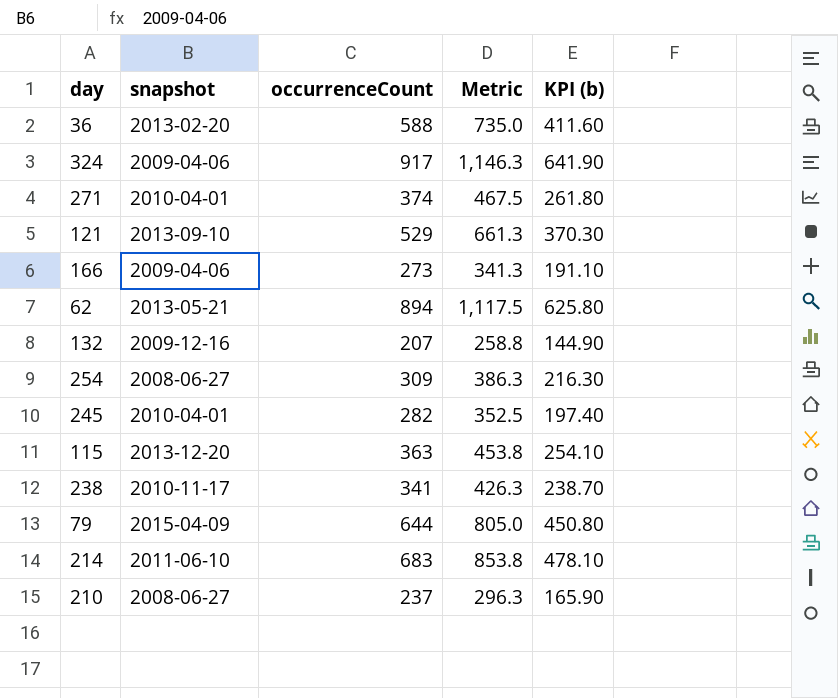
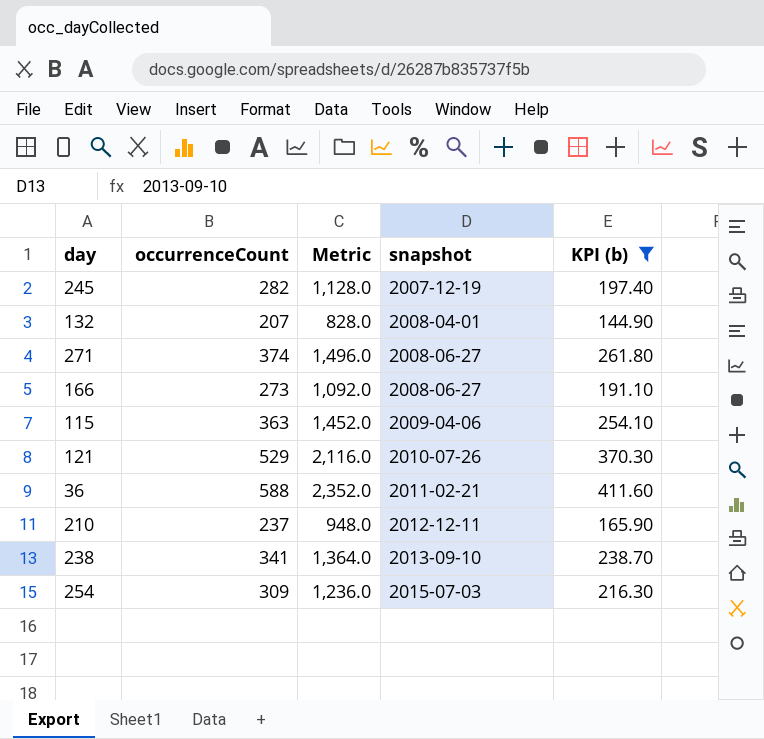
filter: none -> KPI (b) <= 411.60
row order: none -> snapshot ascending
column Metric | formula: [occurrenceCount] * 1.25 -> [occurrenceCount] * 4
column snapshot | position: 2 -> 4
245 | snapshot: 2010-04-01 -> 2007-12-19
132 | snapshot: 2009-12-16 -> 2008-04-01
271 | snapshot: 2010-04-01 -> 2008-06-27
166 | snapshot: 2009-04-06 -> 2008-06-27
115 | snapshot: 2013-12-20 -> 2009-04-06
121 | snapshot: 2013-09-10 -> 2010-07-26
36 | snapshot: 2013-02-20 -> 2011-02-21
210 | snapshot: 2008-06-27 -> 2012-12-11
238 | snapshot: 2010-11-17 -> 2013-09-10
254 | snapshot: 2008-06-27 -> 2015-07-03

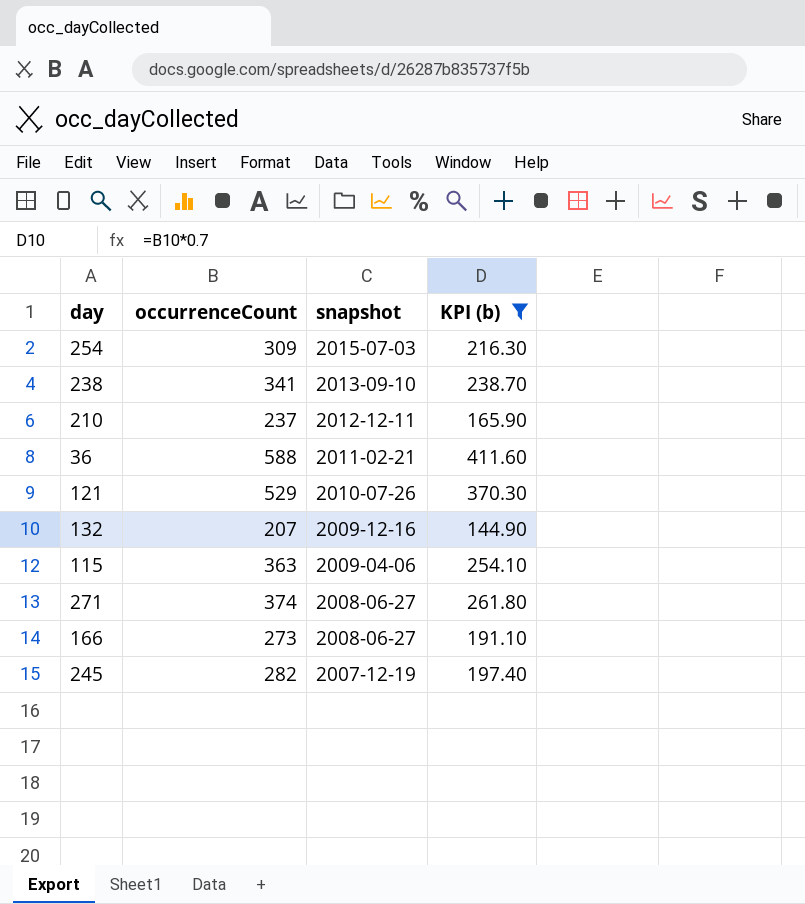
row order: snapshot ascending -> snapshot descending
column Metric | formula: [occurrenceCount] * 4 -> none
132 | snapshot: 2008-04-01 -> 2009-12-16

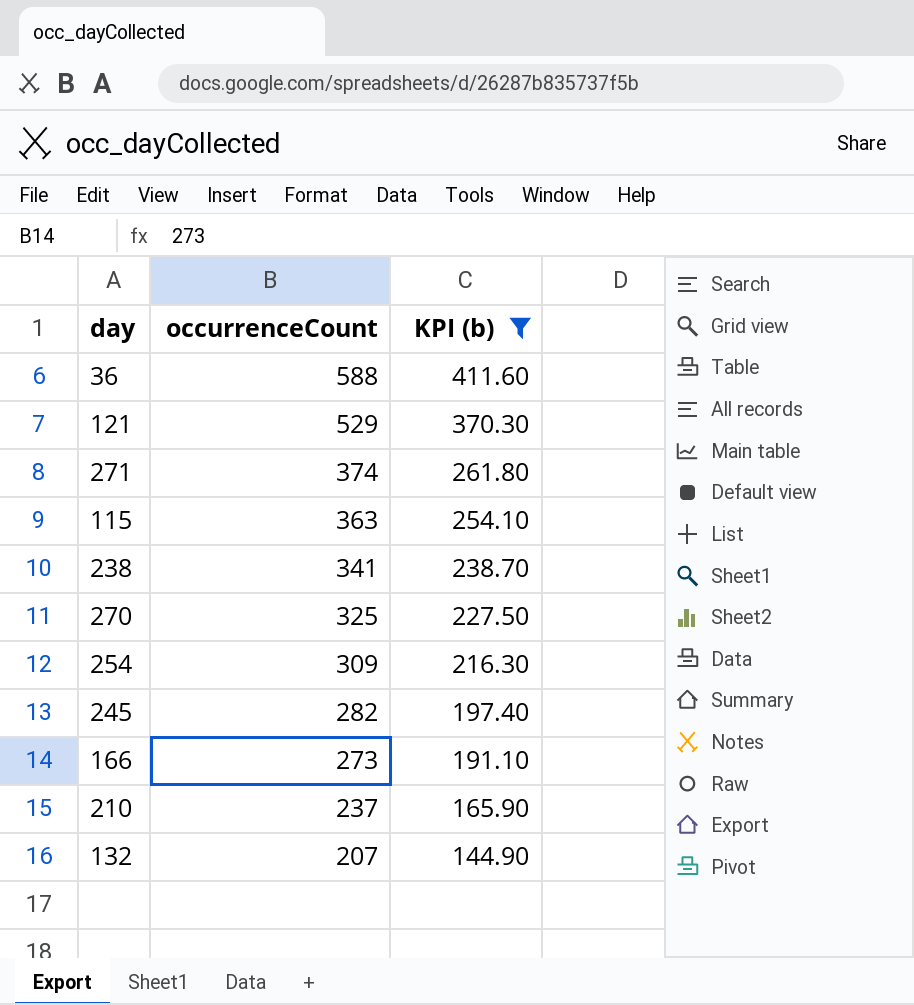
row order: snapshot descending -> occurrenceCount descending
column snapshot | position: 3 -> none
row 270: none -> 325 | 227.50

